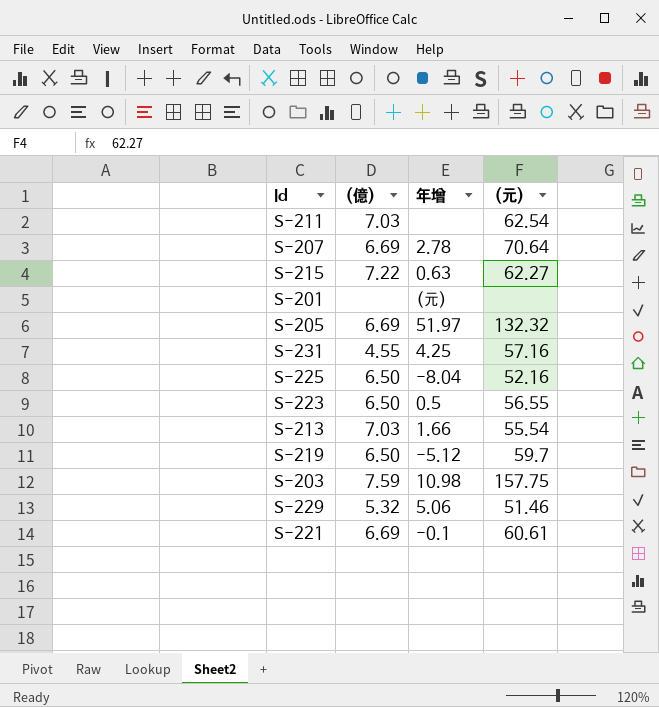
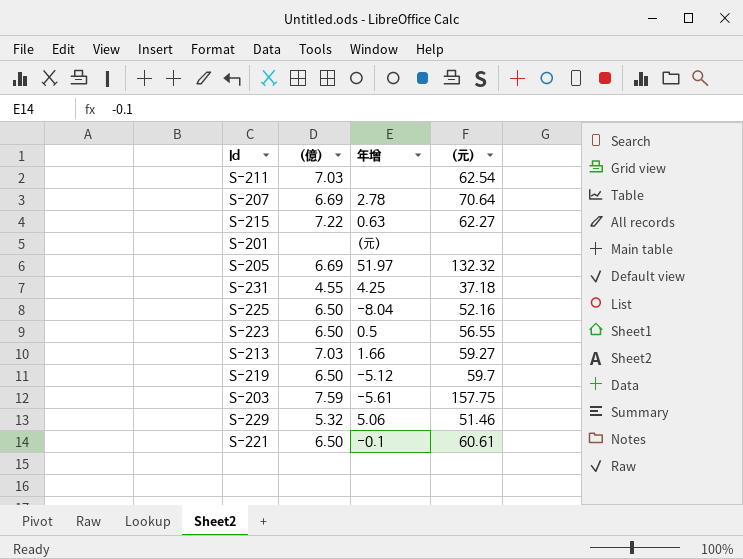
S-231 | (元): 57.16 -> 37.18
S-213 | (元): 55.54 -> 59.27
S-203 | 年增: 10.98 -> -5.61
S-221 | (億): 6.69 -> 6.50

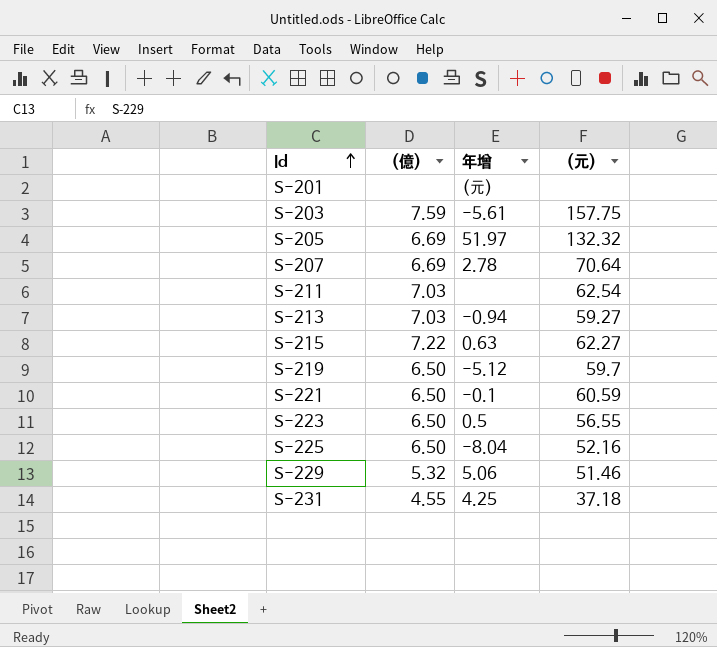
row order: none -> Id ascending
S-213 | 年增: 1.66 -> -0.94
S-221 | (元): 60.61 -> 60.59

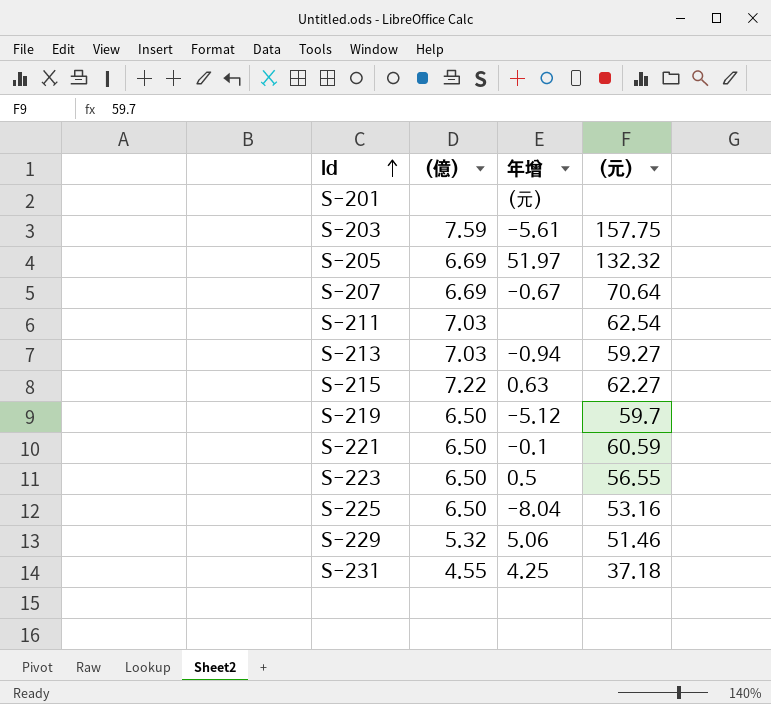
S-207 | 年增: 2.78 -> -0.67
S-225 | (元): 52.16 -> 53.16

